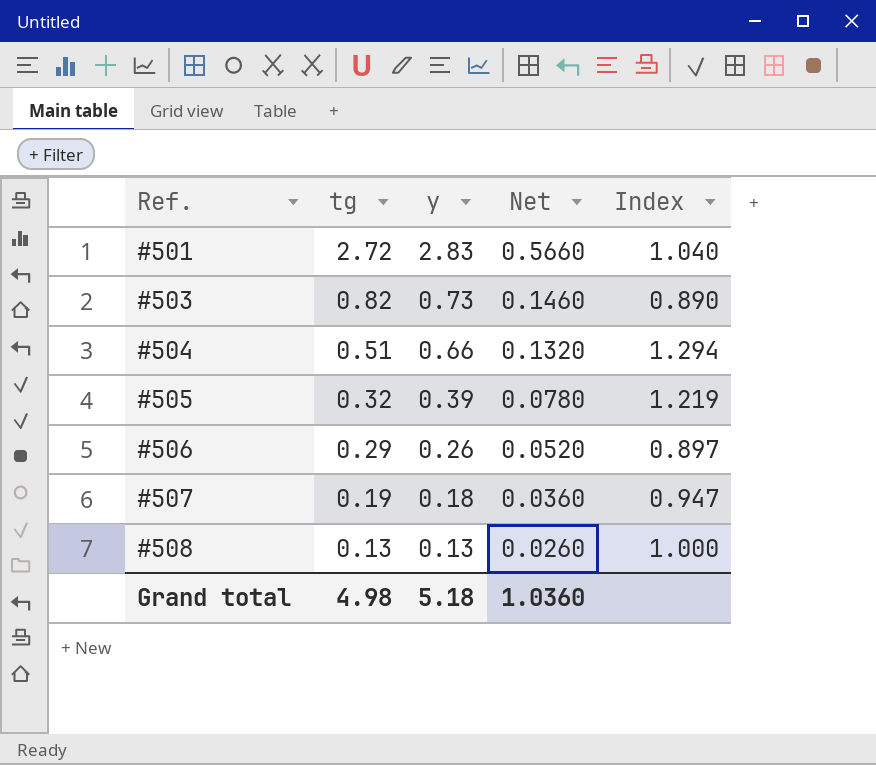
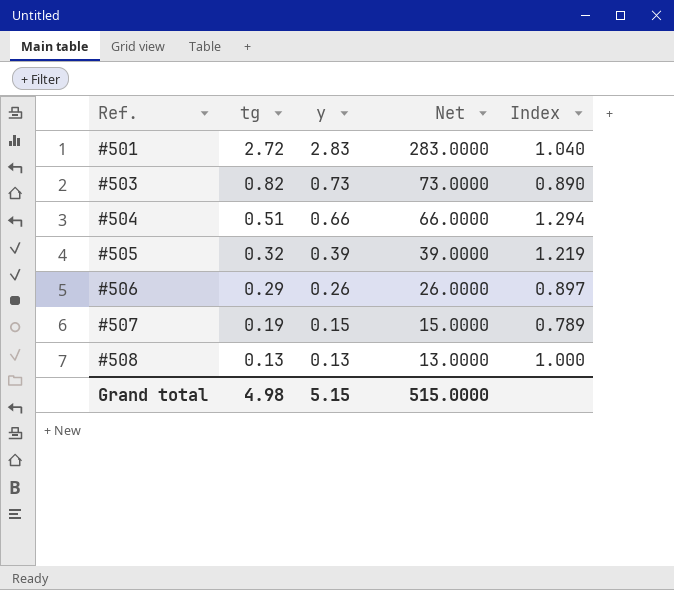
column Net | formula: [y] * 0.2 -> [y] * 100
#507 | y: 0.18 -> 0.15
#507 | Index: 0.947 -> 0.789
Grand total | y: 5.18 -> 5.15
Grand total | Net: 1.0360 -> 515.0000

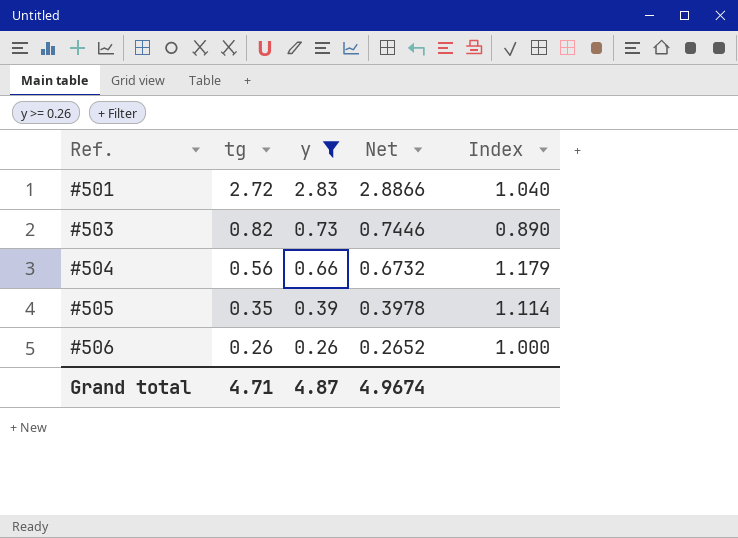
filter: none -> y >= 0.26
column Net | formula: [y] * 100 -> [y] * 1.02
#504 | tg: 0.51 -> 0.56
#504 | Index: 1.294 -> 1.179
#505 | tg: 0.32 -> 0.35
#505 | Index: 1.219 -> 1.114
#506 | tg: 0.29 -> 0.26
#506 | Index: 0.897 -> 1.000
Grand total | tg: 4.98 -> 4.71
Grand total | y: 5.15 -> 4.87
Grand total | Net: 515.0000 -> 4.9674

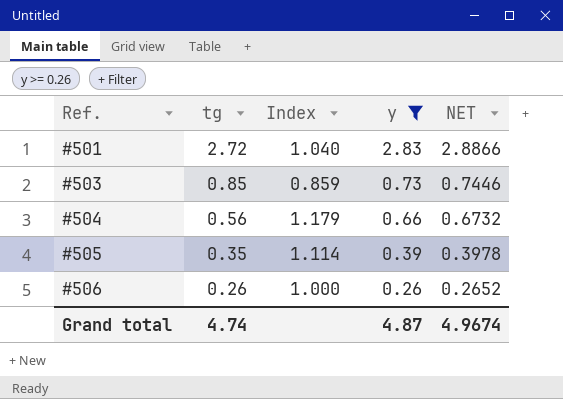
column Index | position: 5 -> 3
column name: Net -> NET
#503 | tg: 0.82 -> 0.85
#503 | Index: 0.890 -> 0.859
Grand total | tg: 4.71 -> 4.74

